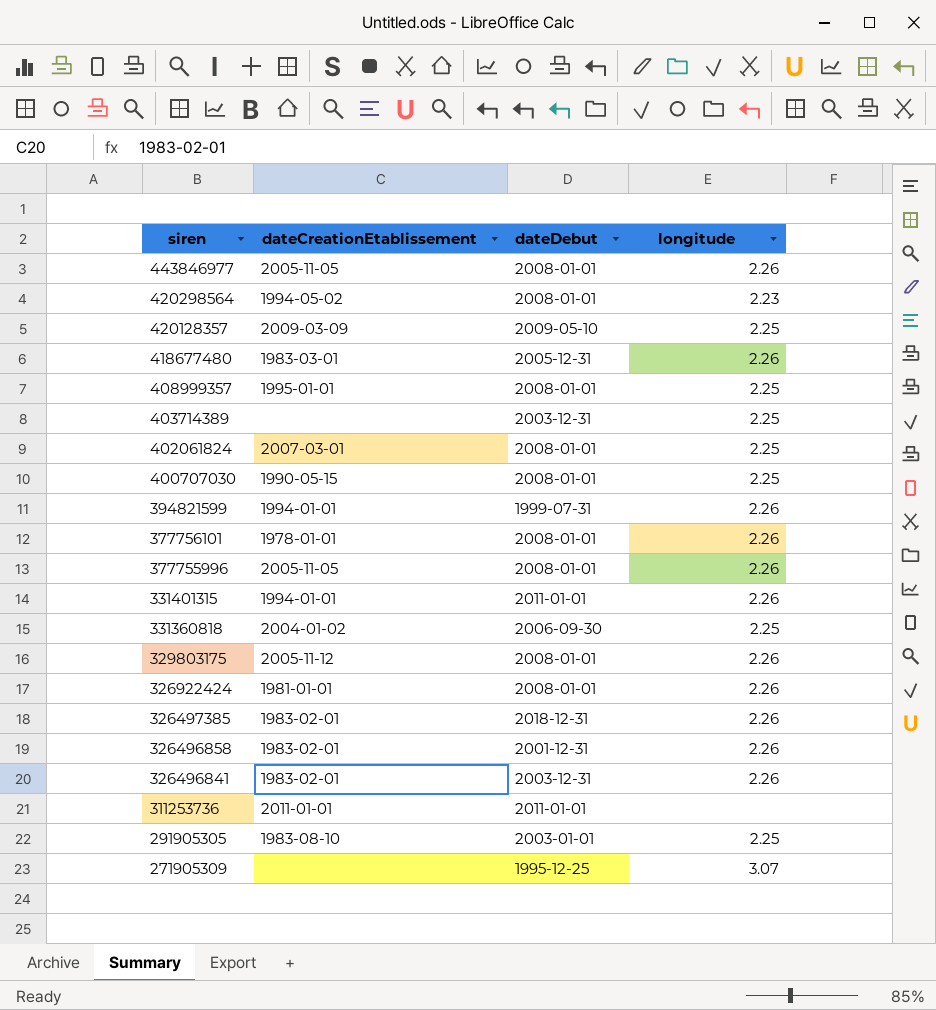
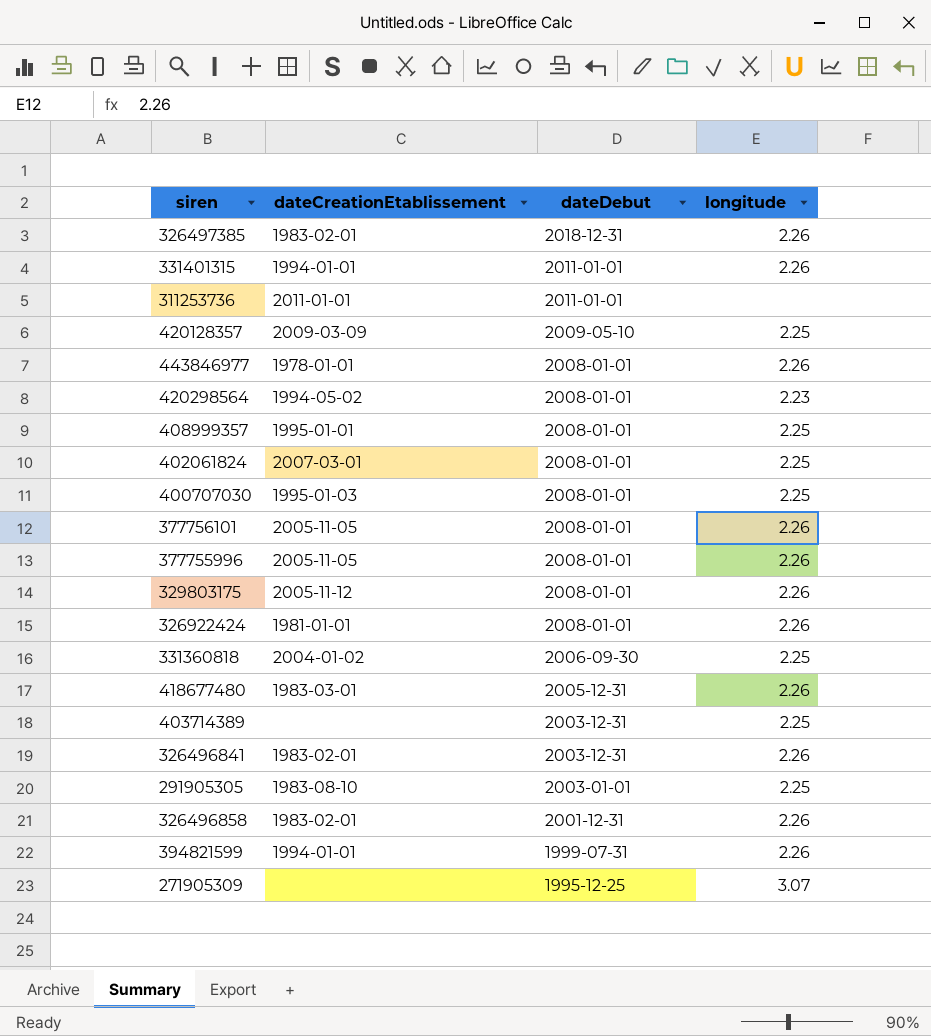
row order: siren descending -> dateDebut descending
443846977 | dateCreationEtablissement: 2005-11-05 -> 1978-01-01
400707030 | dateCreationEtablissement: 1990-05-15 -> 1995-01-03
377756101 | dateCreationEtablissement: 1978-01-01 -> 2005-11-05

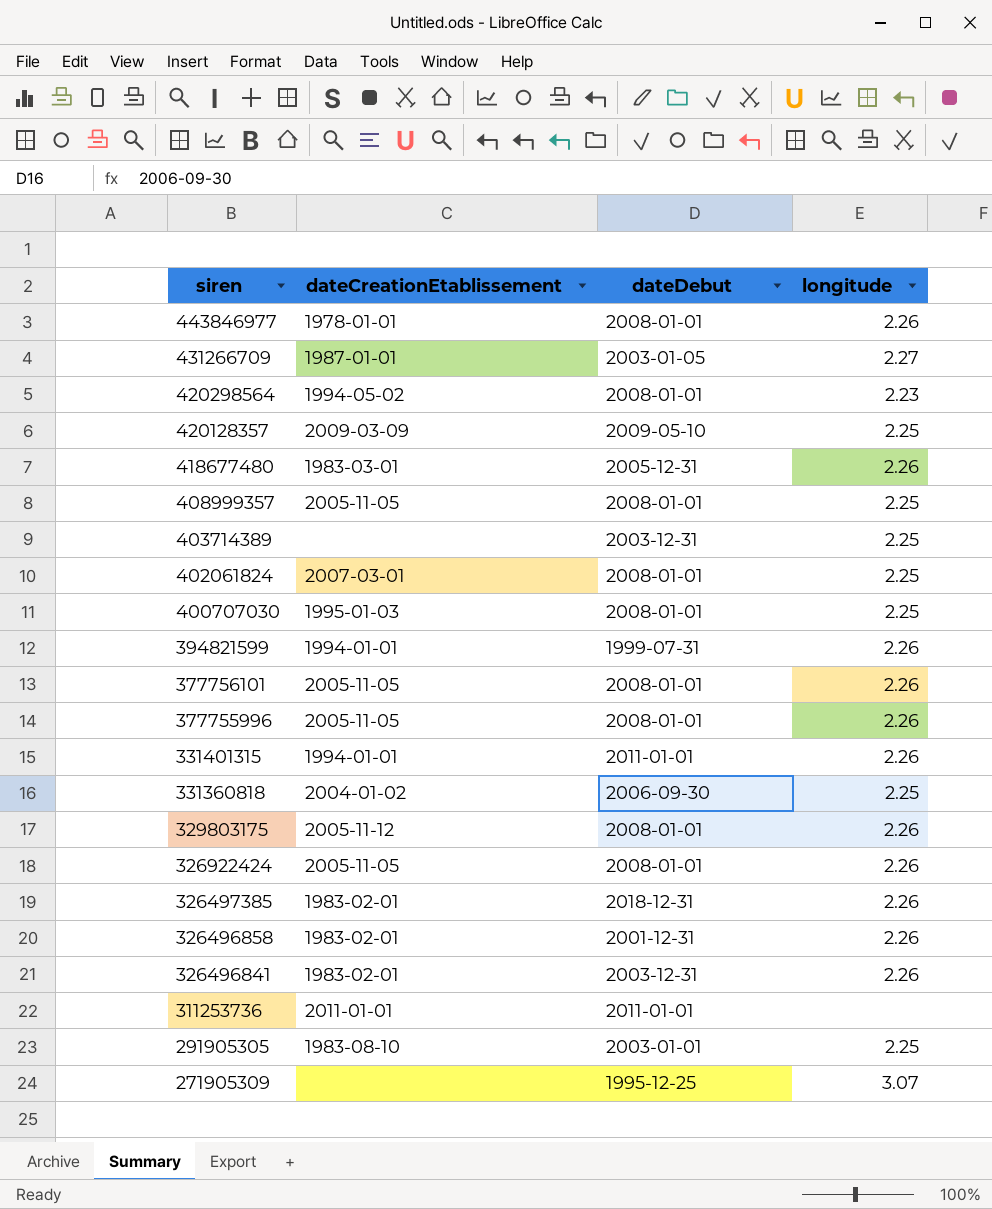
row order: dateDebut descending -> siren descending
row 431266709: none -> 1987-01-01 | 2003-01-05 | 2.27
408999357 | dateCreationEtablissement: 1995-01-01 -> 2005-11-05
326922424 | dateCreationEtablissement: 1981-01-01 -> 2005-11-05

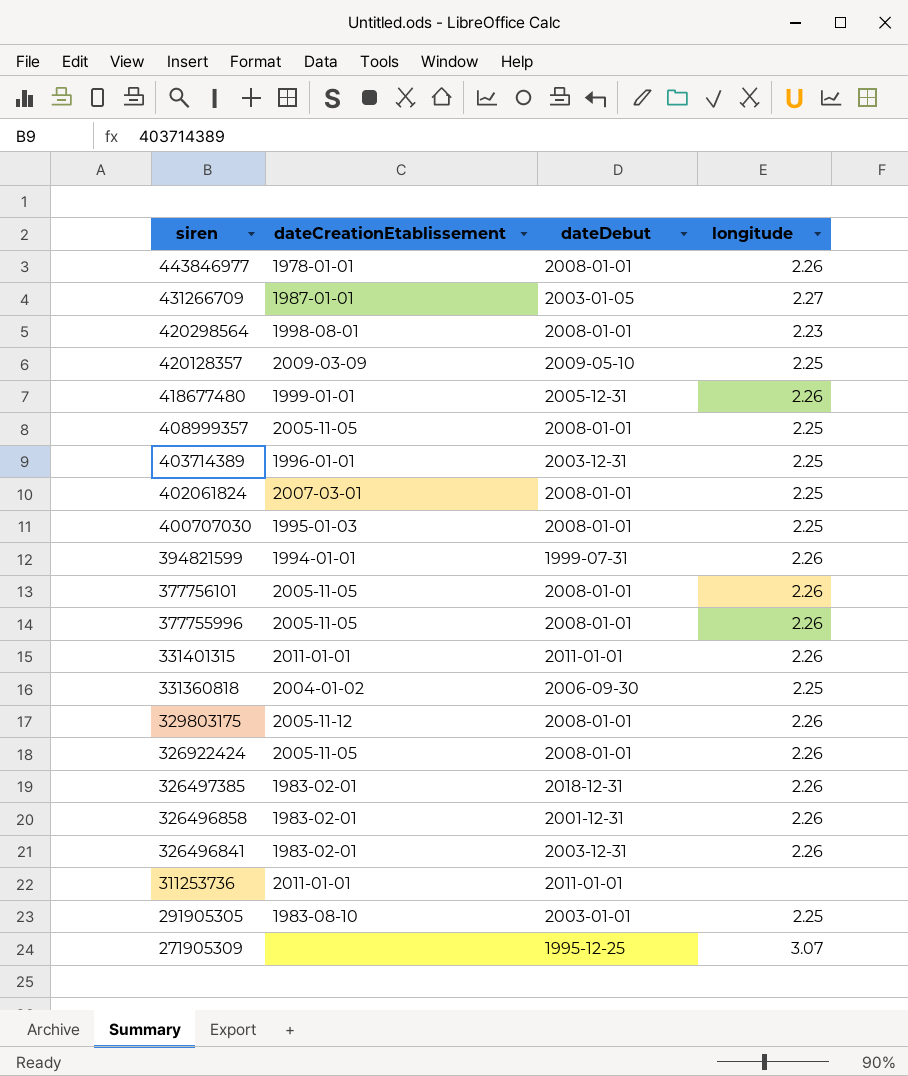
420298564 | dateCreationEtablissement: 1994-05-02 -> 1998-08-01
418677480 | dateCreationEtablissement: 1983-03-01 -> 1999-01-01
403714389 | dateCreationEtablissement: none -> 1996-01-01
331401315 | dateCreationEtablissement: 1994-01-01 -> 2011-01-01

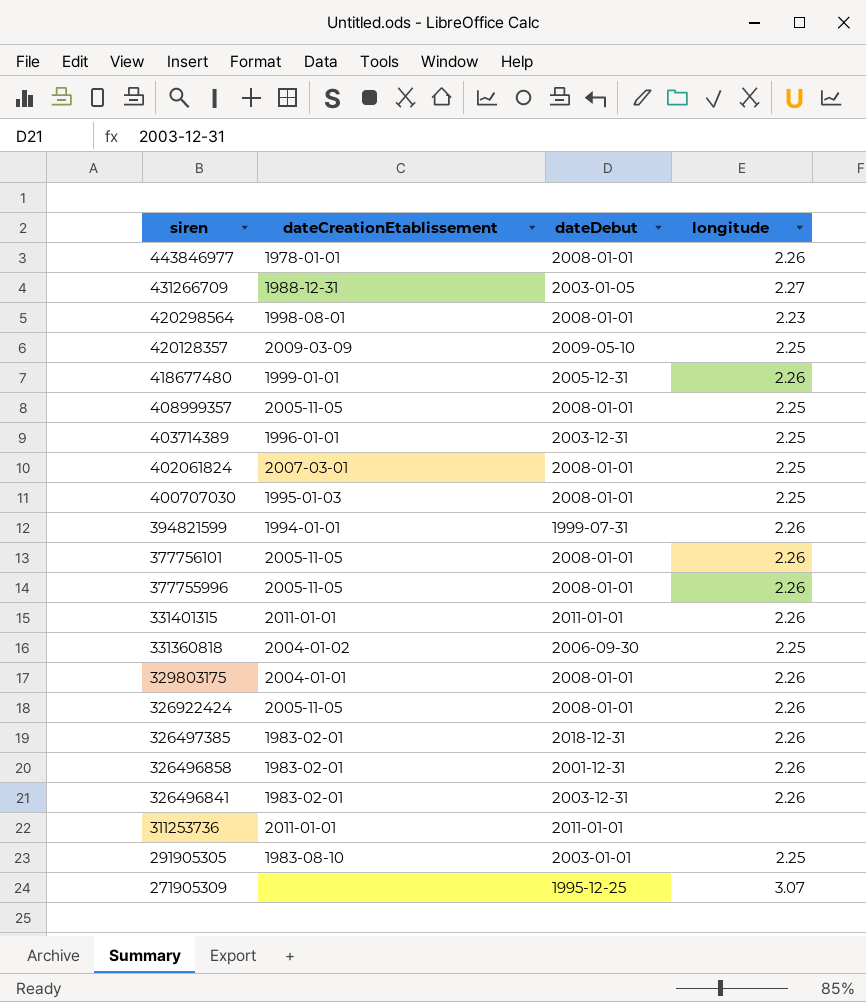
431266709 | dateCreationEtablissement: 1987-01-01 -> 1988-12-31
329803175 | dateCreationEtablissement: 2005-11-12 -> 2004-01-01

